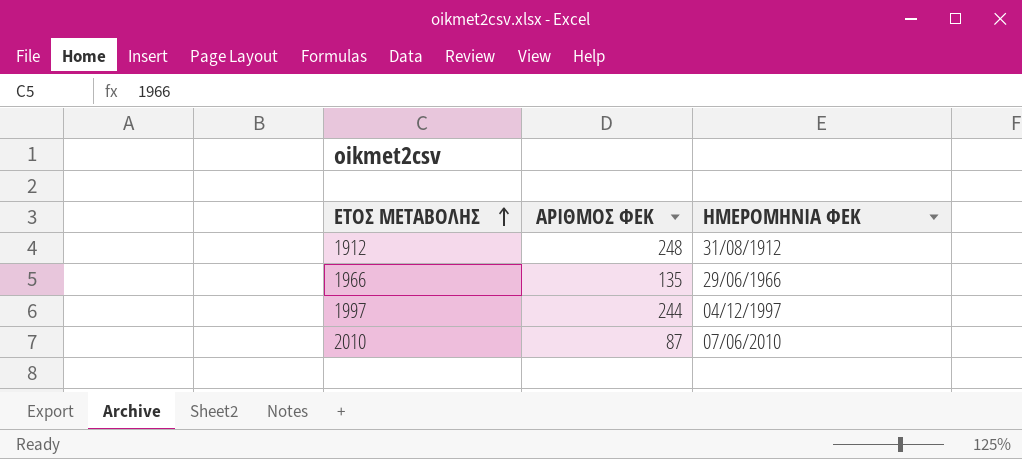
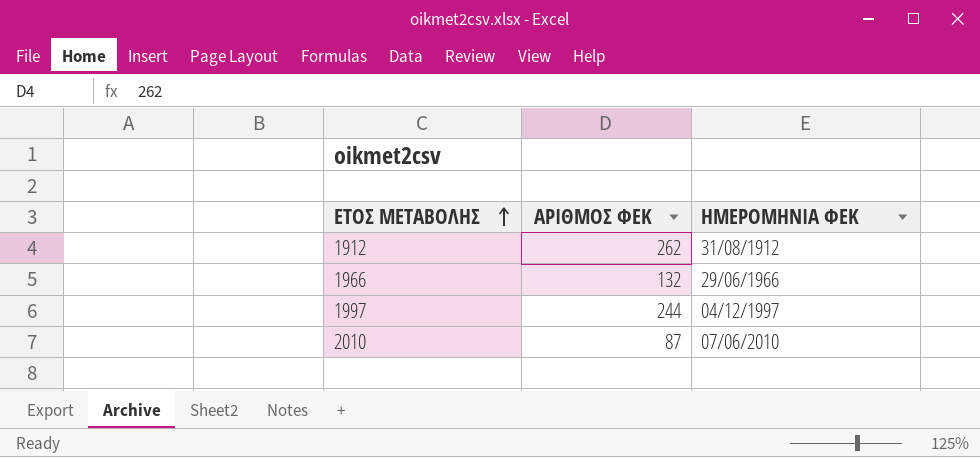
1912 | ΑΡΙΘΜΟΣ ΦΕΚ: 248 -> 262
1966 | ΑΡΙΘΜΟΣ ΦΕΚ: 135 -> 132

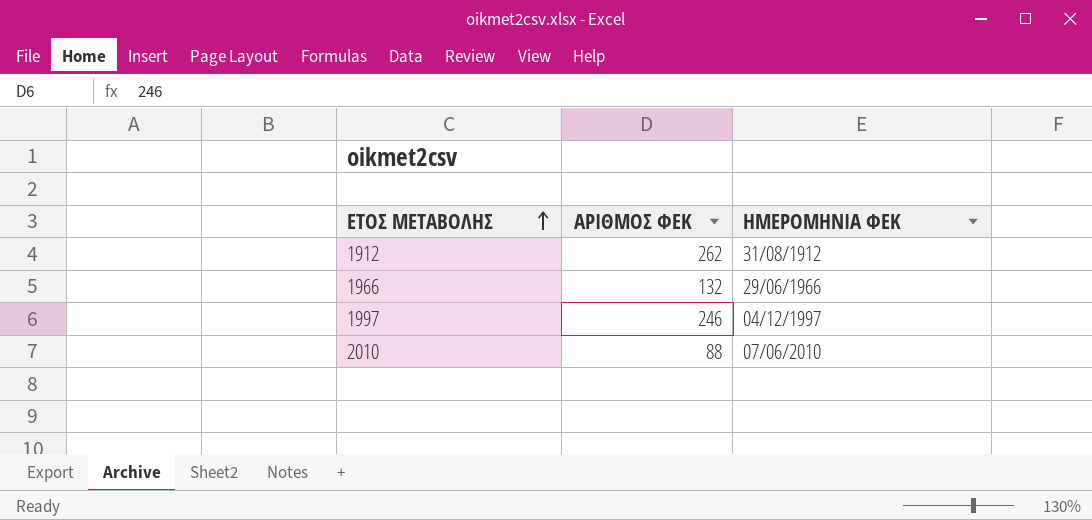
1997 | ΑΡΙΘΜΟΣ ΦΕΚ: 244 -> 246
2010 | ΑΡΙΘΜΟΣ ΦΕΚ: 87 -> 88

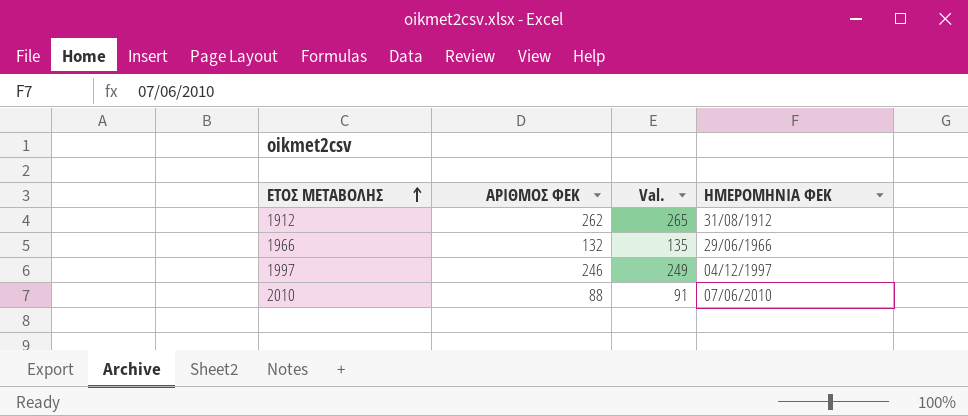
column Val. | formula: none -> [ΑΡΙΘΜΟΣ ΦΕΚ] + 3

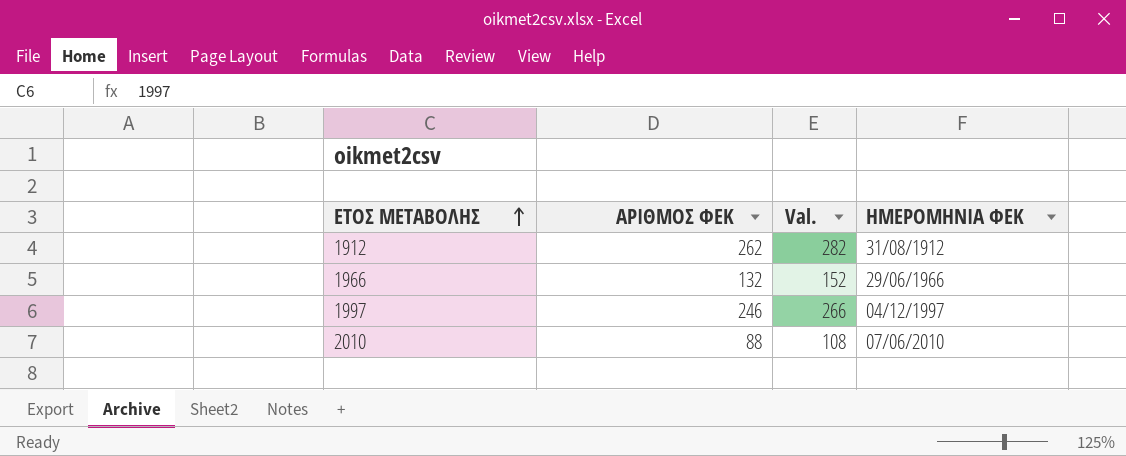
column Val. | formula: [ΑΡΙΘΜΟΣ ΦΕΚ] + 3 -> [ΑΡΙΘΜΟΣ ΦΕΚ] + 20

